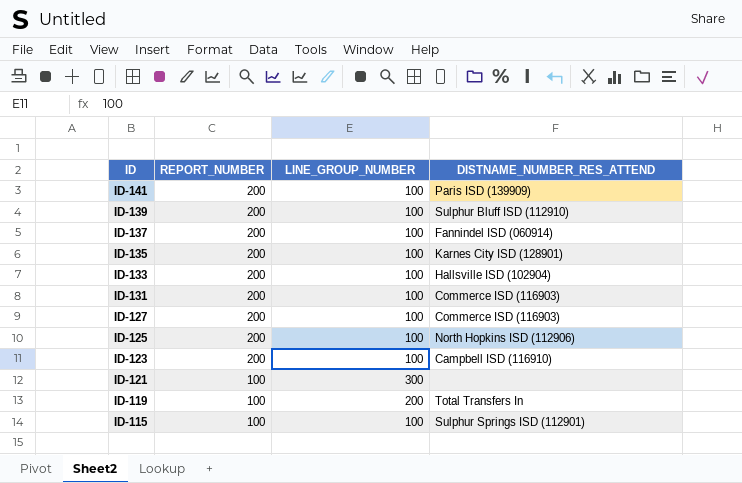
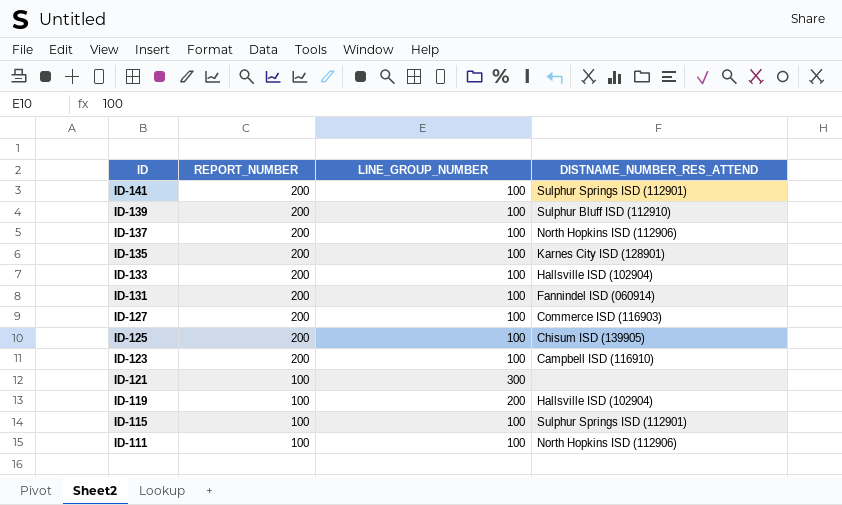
ID-141 | DISTNAME_NUMBER_RES_ATTEND: Paris ISD (139909) -> Sulphur Springs ISD (112901)
ID-137 | DISTNAME_NUMBER_RES_ATTEND: Fannindel ISD (060914) -> North Hopkins ISD (112906)
ID-131 | DISTNAME_NUMBER_RES_ATTEND: Commerce ISD (116903) -> Fannindel ISD (060914)
ID-125 | DISTNAME_NUMBER_RES_ATTEND: North Hopkins ISD (112906) -> Chisum ISD (139905)
ID-119 | DISTNAME_NUMBER_RES_ATTEND: Total Transfers In -> Hallsville ISD (102904)
row ID-111: none -> 100 | 100 | North Hopkins ISD (112906)

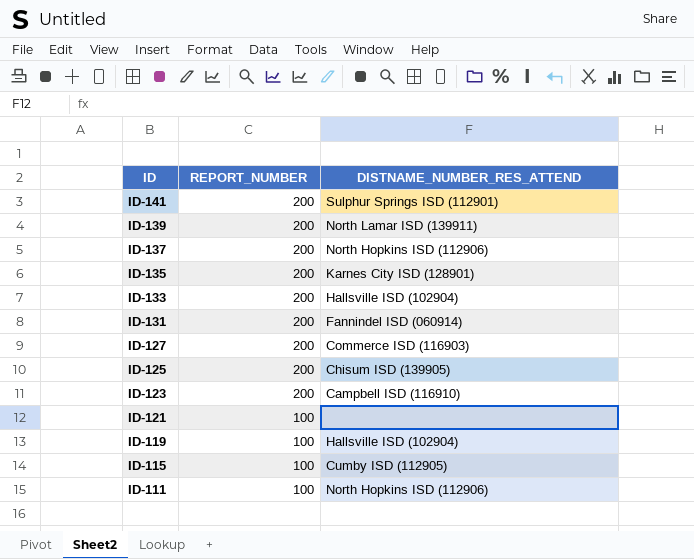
column LINE_GROUP_NUMBER | position: 3 -> none
ID-139 | DISTNAME_NUMBER_RES_ATTEND: Sulphur Bluff ISD (112910) -> North Lamar ISD (139911)
ID-115 | DISTNAME_NUMBER_RES_ATTEND: Sulphur Springs ISD (112901) -> Cumby ISD (112905)

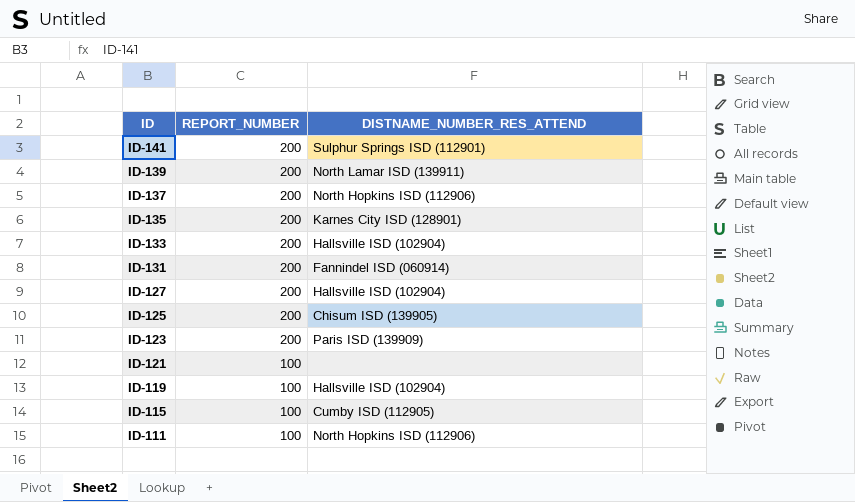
ID-127 | DISTNAME_NUMBER_RES_ATTEND: Commerce ISD (116903) -> Hallsville ISD (102904)
ID-123 | DISTNAME_NUMBER_RES_ATTEND: Campbell ISD (116910) -> Paris ISD (139909)

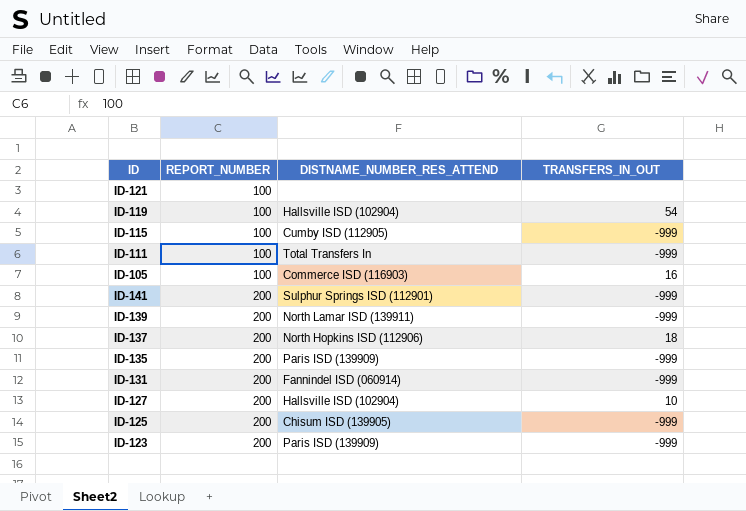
row order: ID descending -> REPORT_NUMBER ascending
column TRANSFERS_IN_OUT | position: none -> 4
row ID-133: 200 | Hallsville ISD (102904) -> none
ID-111 | DISTNAME_NUMBER_RES_ATTEND: North Hopkins ISD (112906) -> Total Transfers In
row ID-105: none -> 100 | Commerce ISD (116903) | 16
ID-135 | DISTNAME_NUMBER_RES_ATTEND: Karnes City ISD (128901) -> Paris ISD (139909)

